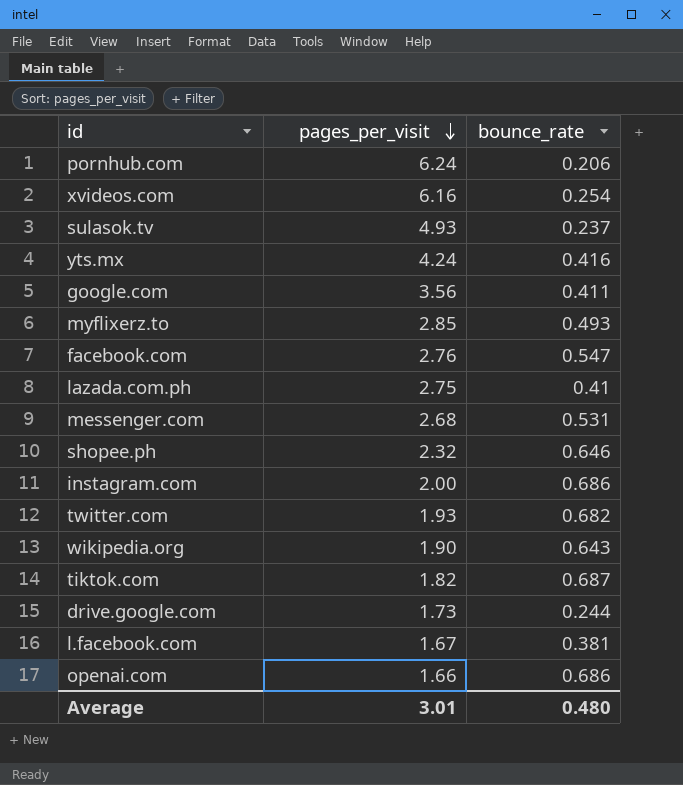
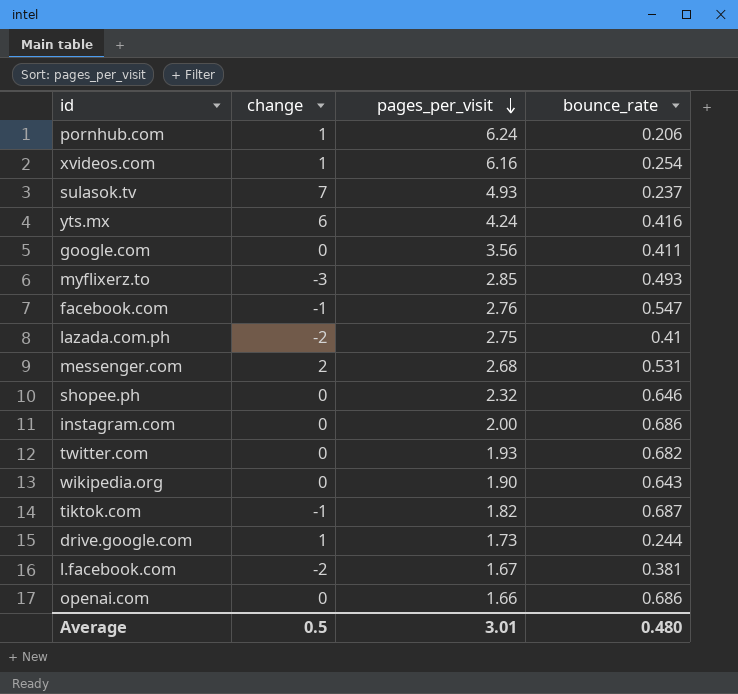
column change | position: none -> 2

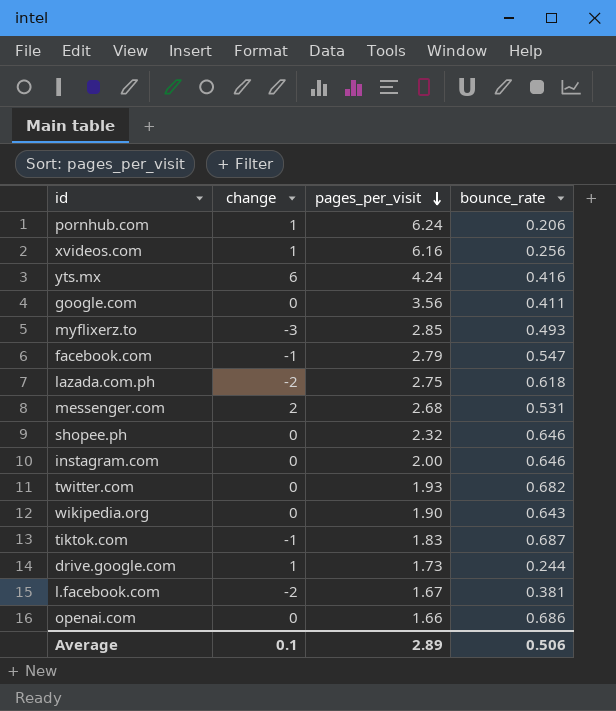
row sulasok.tv: 7 | 4.93 | 0.237 -> none
xvideos.com | bounce_rate: 0.254 -> 0.256
facebook.com | pages_per_visit: 2.76 -> 2.79
lazada.com.ph | bounce_rate: 0.41 -> 0.618
instagram.com | bounce_rate: 0.686 -> 0.646
tiktok.com | pages_per_visit: 1.82 -> 1.83
Average | change: 0.5 -> 0.1
Average | pages_per_visit: 3.01 -> 2.89
Average | bounce_rate: 0.480 -> 0.506

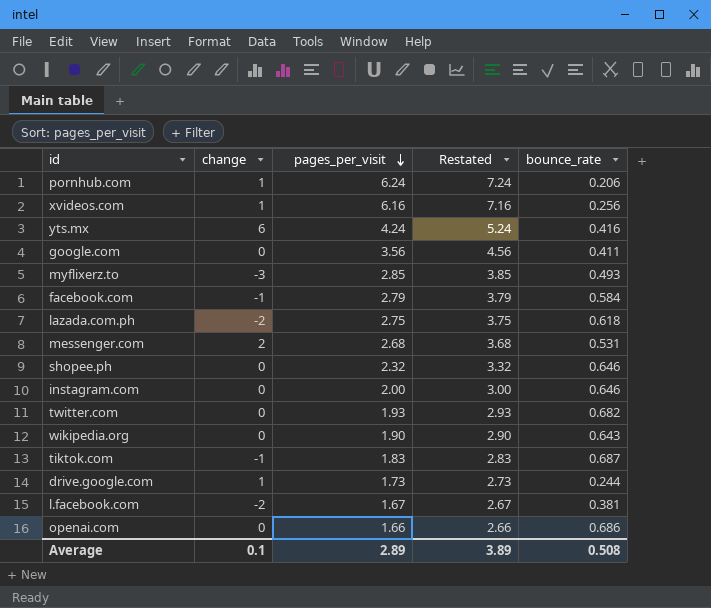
column Restated | formula: none -> [pages_per_visit] + 1
facebook.com | bounce_rate: 0.547 -> 0.584
Average | bounce_rate: 0.506 -> 0.508

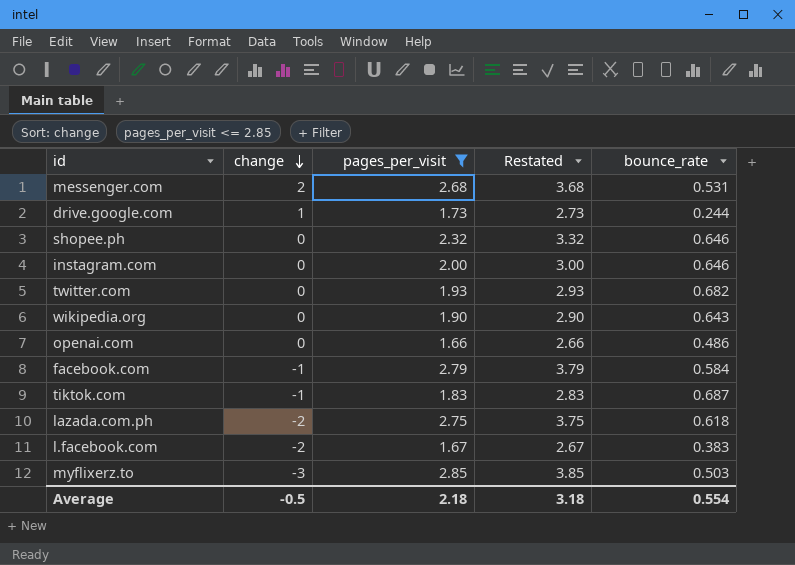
filter: none -> pages_per_visit <= 2.85
row order: pages_per_visit descending -> change descending
openai.com | bounce_rate: 0.686 -> 0.486
l.facebook.com | bounce_rate: 0.381 -> 0.383
myflixerz.to | bounce_rate: 0.493 -> 0.503
Average | change: 0.1 -> -0.5
Average | pages_per_visit: 2.89 -> 2.18
Average | Restated: 3.89 -> 3.18
Average | bounce_rate: 0.508 -> 0.554

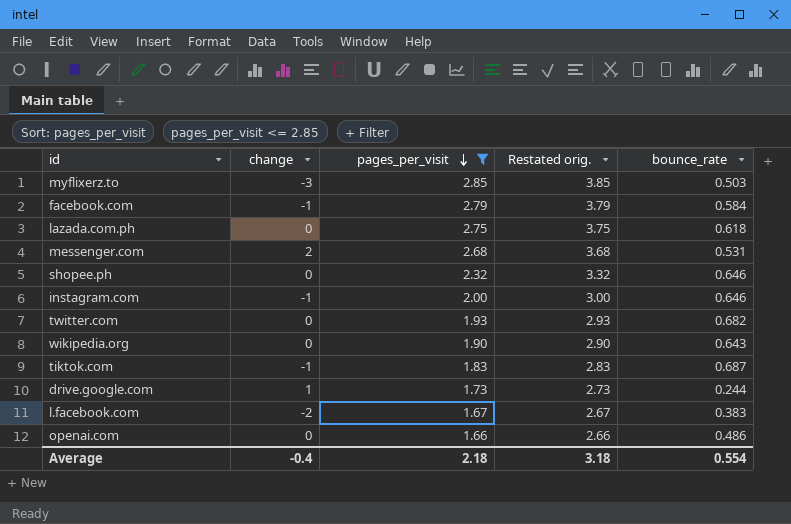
row order: change descending -> pages_per_visit descending
column name: Restated -> Restated orig.
lazada.com.ph | change: -2 -> 0
instagram.com | change: 0 -> -1
Average | change: -0.5 -> -0.4

